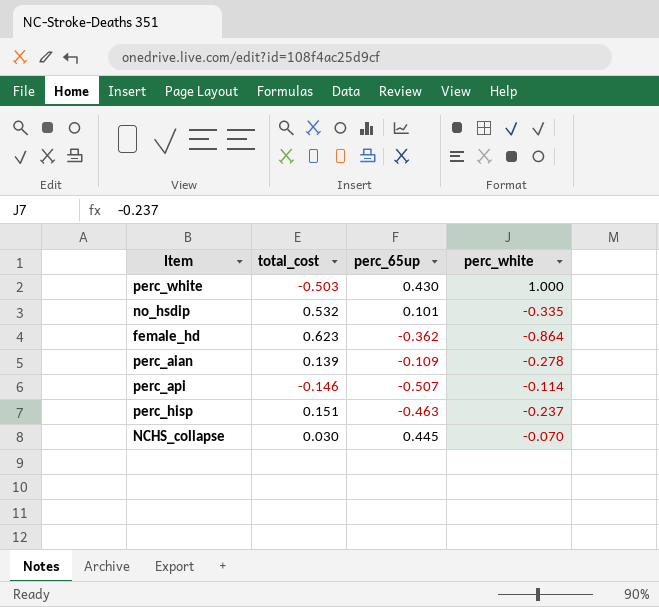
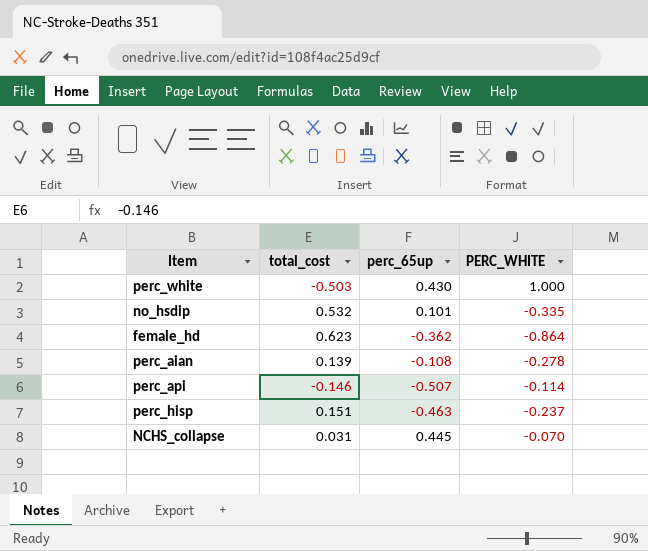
column name: perc_white -> PERC_WHITE
perc_aian | perc_65up: -0.109 -> -0.108
NCHS_collapse | total_cost: 0.030 -> 0.031

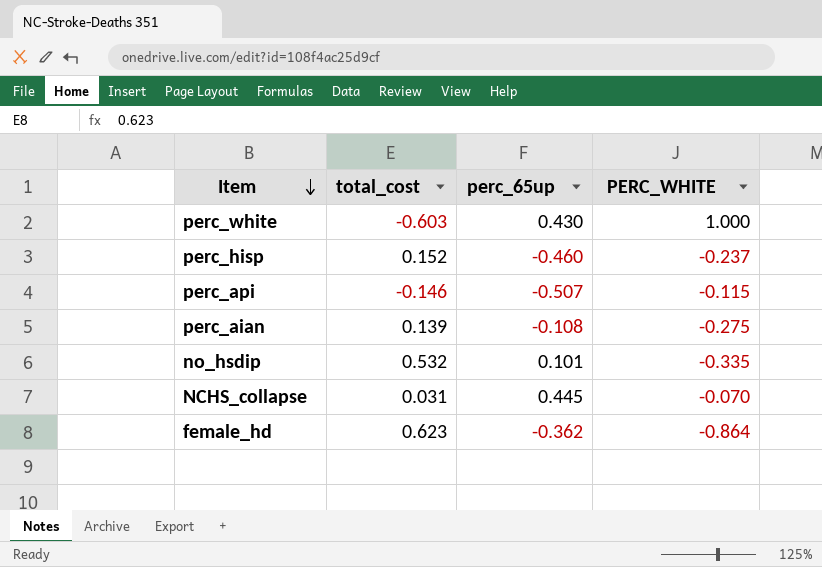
row order: none -> Item descending
perc_white | total_cost: -0.503 -> -0.603
perc_hisp | total_cost: 0.151 -> 0.152
perc_hisp | perc_65up: -0.463 -> -0.460
perc_api | PERC_WHITE: -0.114 -> -0.115
perc_aian | PERC_WHITE: -0.278 -> -0.275

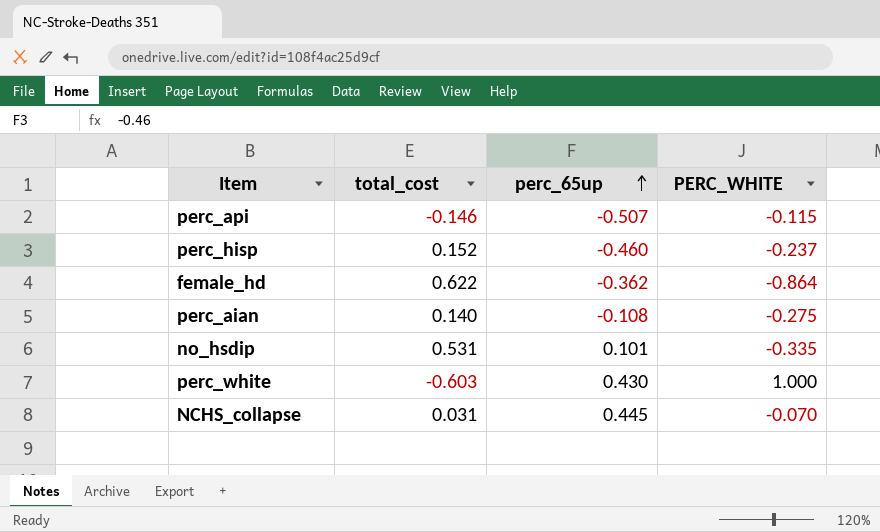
row order: Item descending -> perc_65up ascending
female_hd | total_cost: 0.623 -> 0.622
perc_aian | total_cost: 0.139 -> 0.140
no_hsdip | total_cost: 0.532 -> 0.531

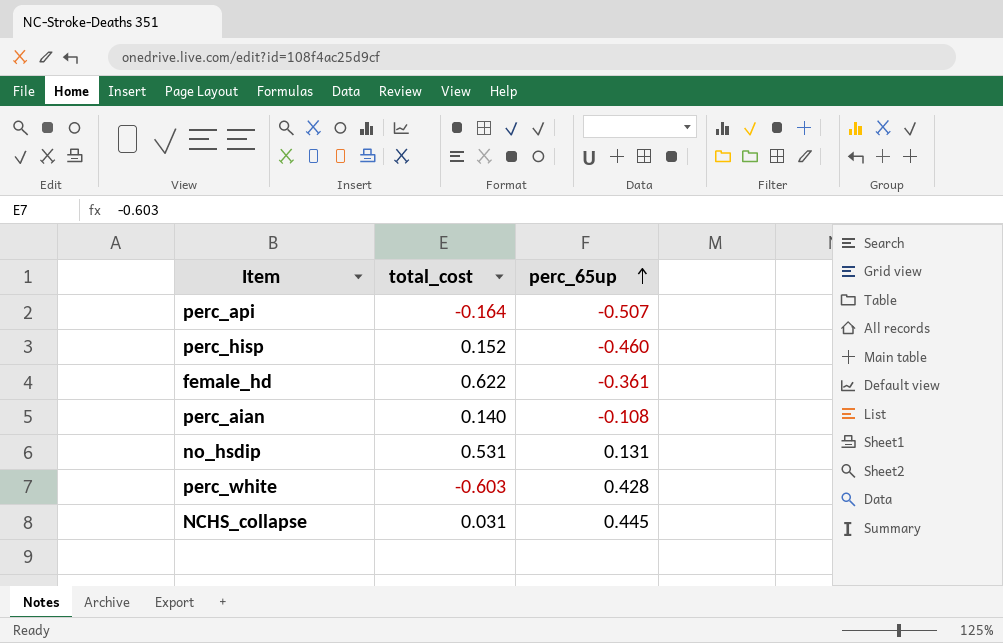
column PERC_WHITE | position: 4 -> none
perc_api | total_cost: -0.146 -> -0.164
female_hd | perc_65up: -0.362 -> -0.361
no_hsdip | perc_65up: 0.101 -> 0.131
perc_white | perc_65up: 0.430 -> 0.428

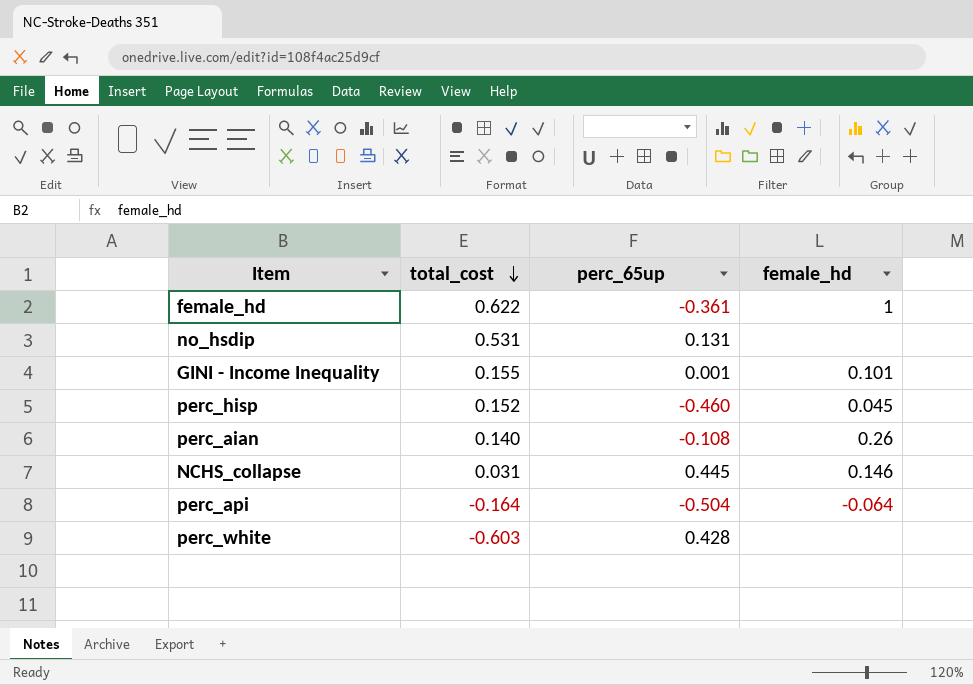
row order: perc_65up ascending -> total_cost descending
column female_hd | position: none -> 4
row GINI - Income Inequality: none -> 0.155 | 0.001 | 0.101
perc_api | perc_65up: -0.507 -> -0.504

